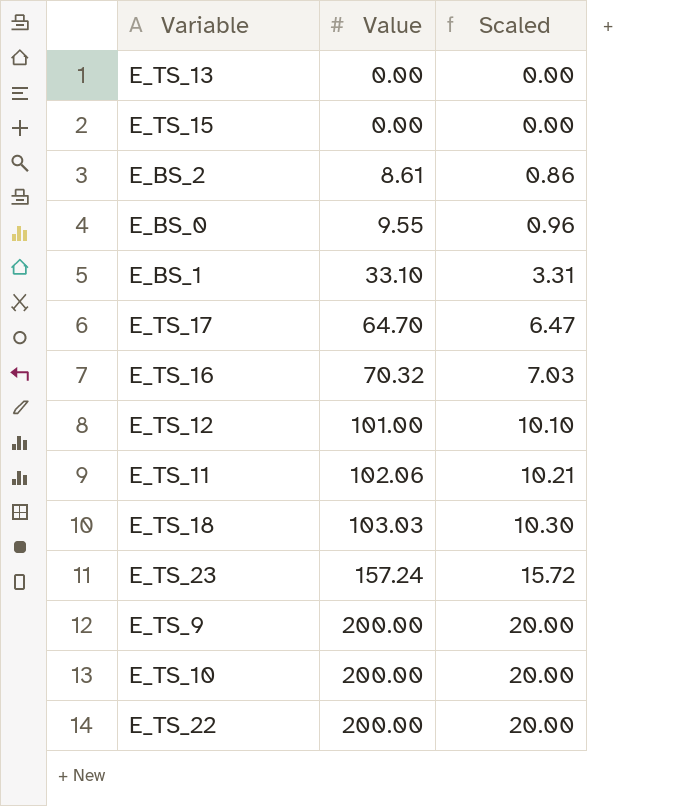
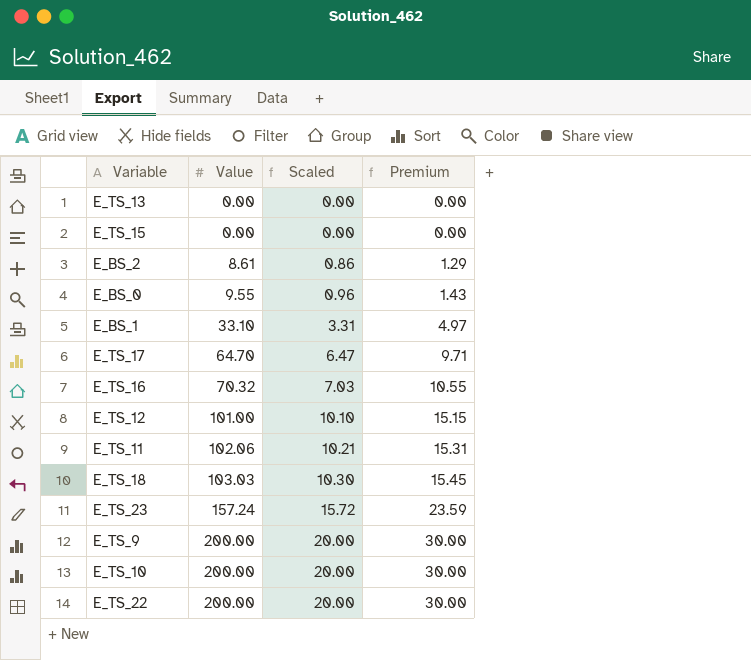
column Premium | formula: none -> [Value] * 0.15

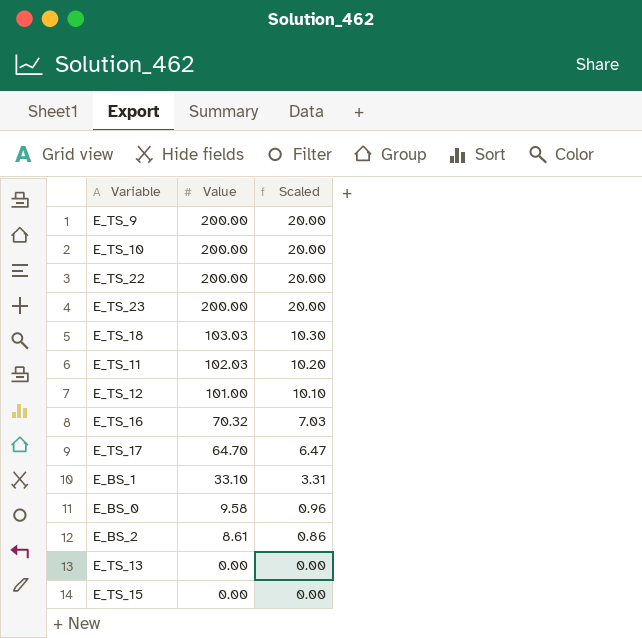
row order: Value ascending -> Value descending
column Premium | formula: [Value] * 0.15 -> none
E_TS_23 | Value: 157.24 -> 200.00
E_TS_23 | Scaled: 15.72 -> 20.00
E_TS_11 | Value: 102.06 -> 102.03
E_TS_11 | Scaled: 10.21 -> 10.20
E_BS_0 | Value: 9.55 -> 9.58

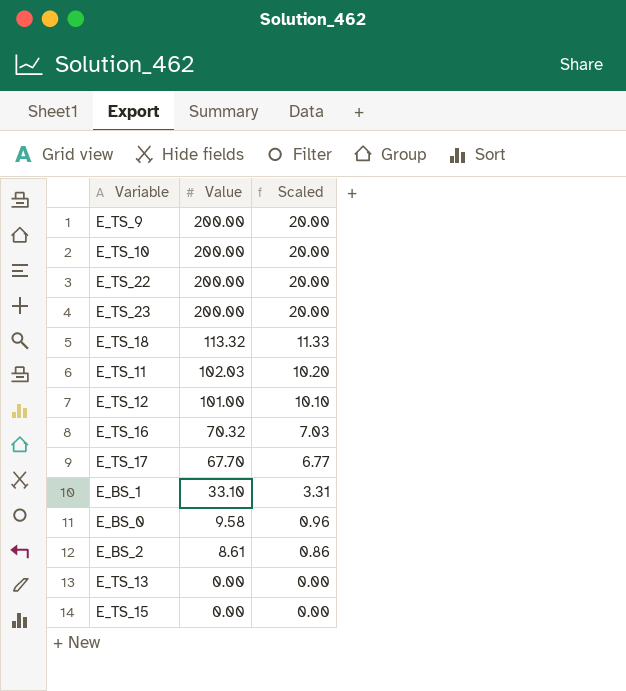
E_TS_18 | Value: 103.03 -> 113.32
E_TS_18 | Scaled: 10.30 -> 11.33
E_TS_17 | Value: 64.70 -> 67.70
E_TS_17 | Scaled: 6.47 -> 6.77

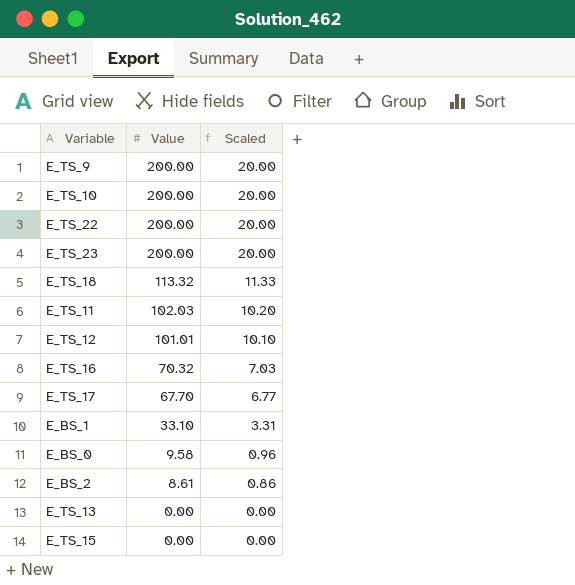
E_TS_12 | Value: 101.00 -> 101.01

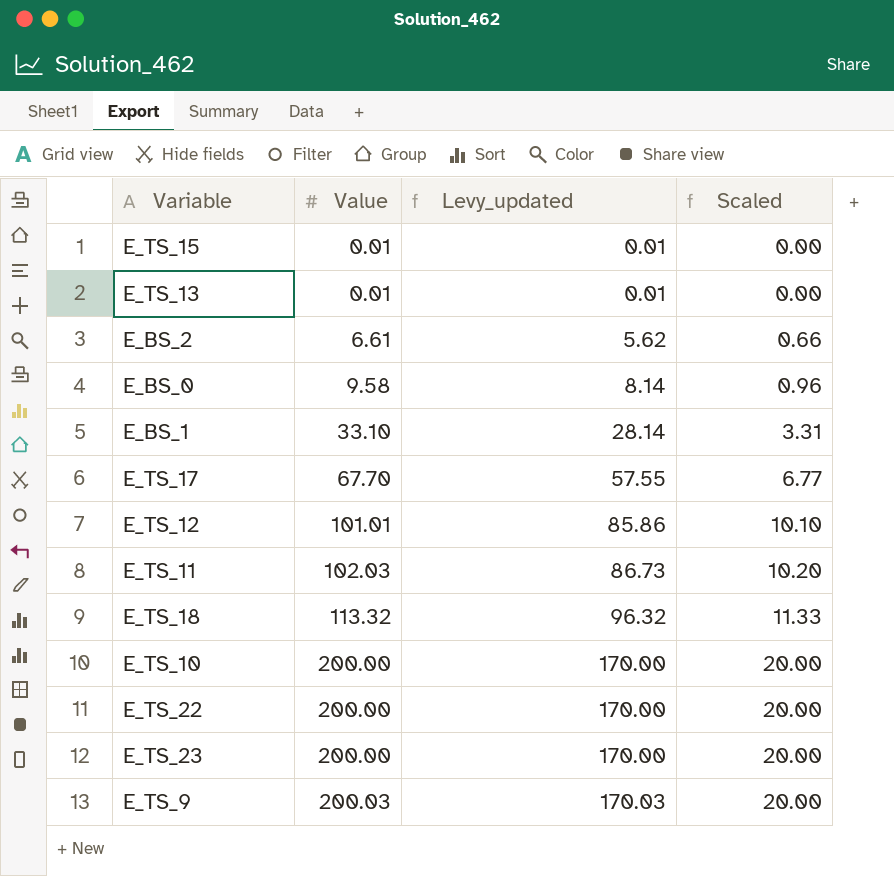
row order: Value descending -> Value ascending
column Levy_updated | formula: none -> [Value] * 0.85
row E_TS_16: 70.32 | 7.03 -> none
E_TS_15 | Value: 0.00 -> 0.01
E_TS_13 | Value: 0.00 -> 0.01
E_BS_2 | Value: 8.61 -> 6.61
E_BS_2 | Scaled: 0.86 -> 0.66
E_TS_9 | Value: 200.00 -> 200.03

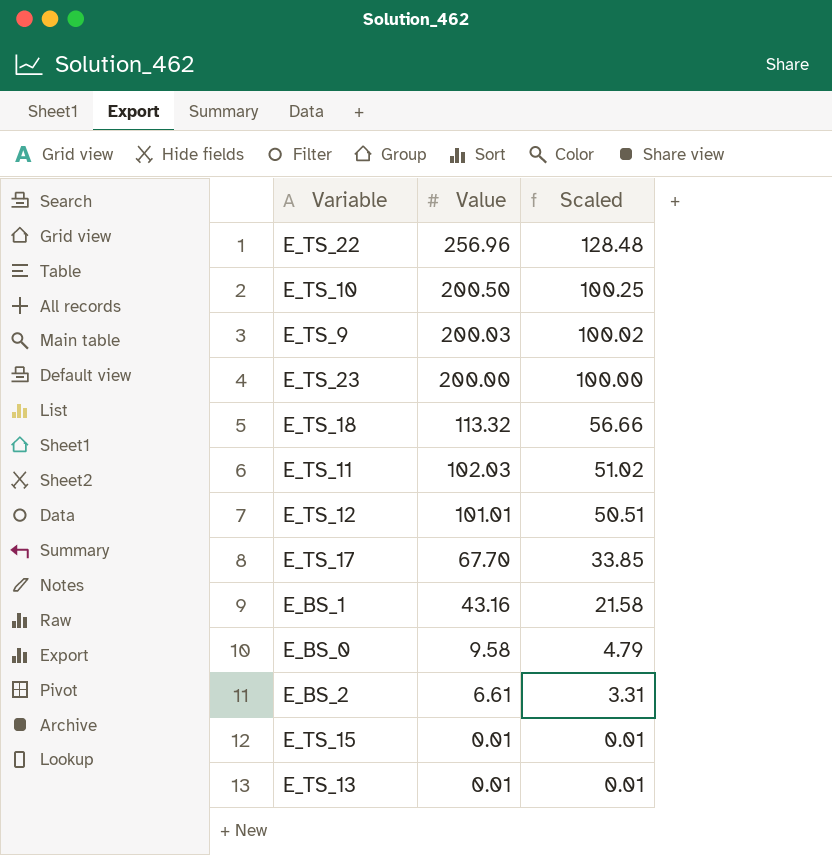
row order: Value ascending -> Value descending
column Levy_updated | formula: [Value] * 0.85 -> none
column Scaled | formula: [Value] * 0.1 -> [Value] * 0.5
E_TS_22 | Value: 200.00 -> 256.96
E_TS_10 | Value: 200.00 -> 200.50
E_BS_1 | Value: 33.10 -> 43.16

